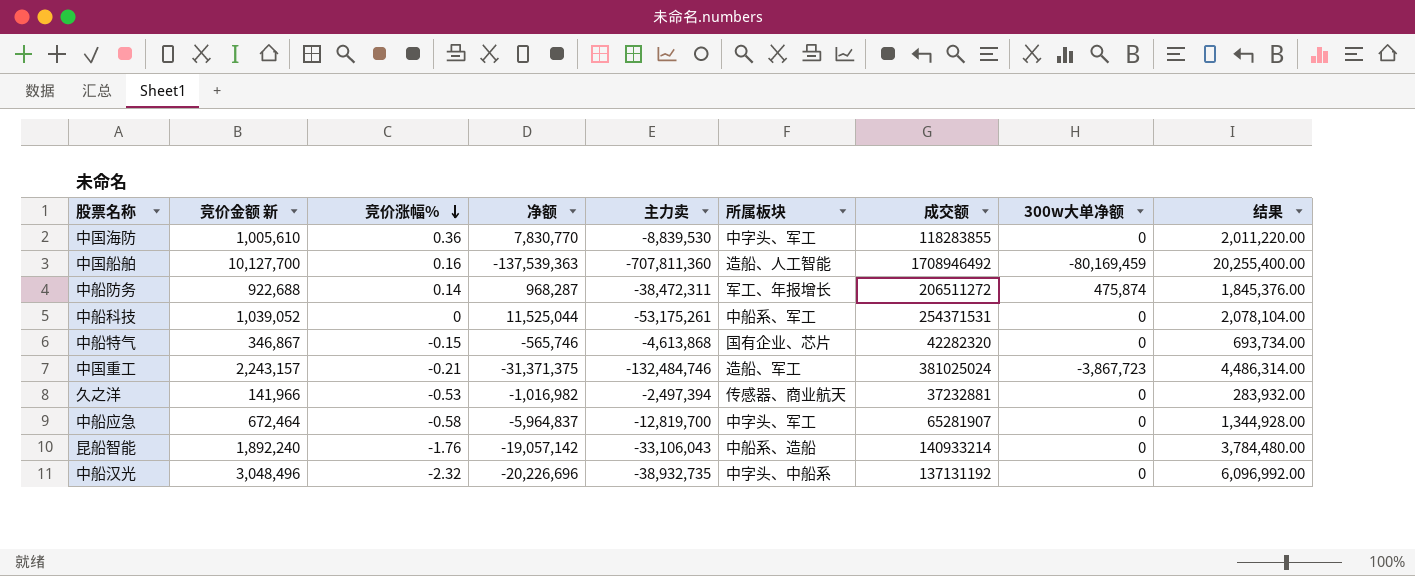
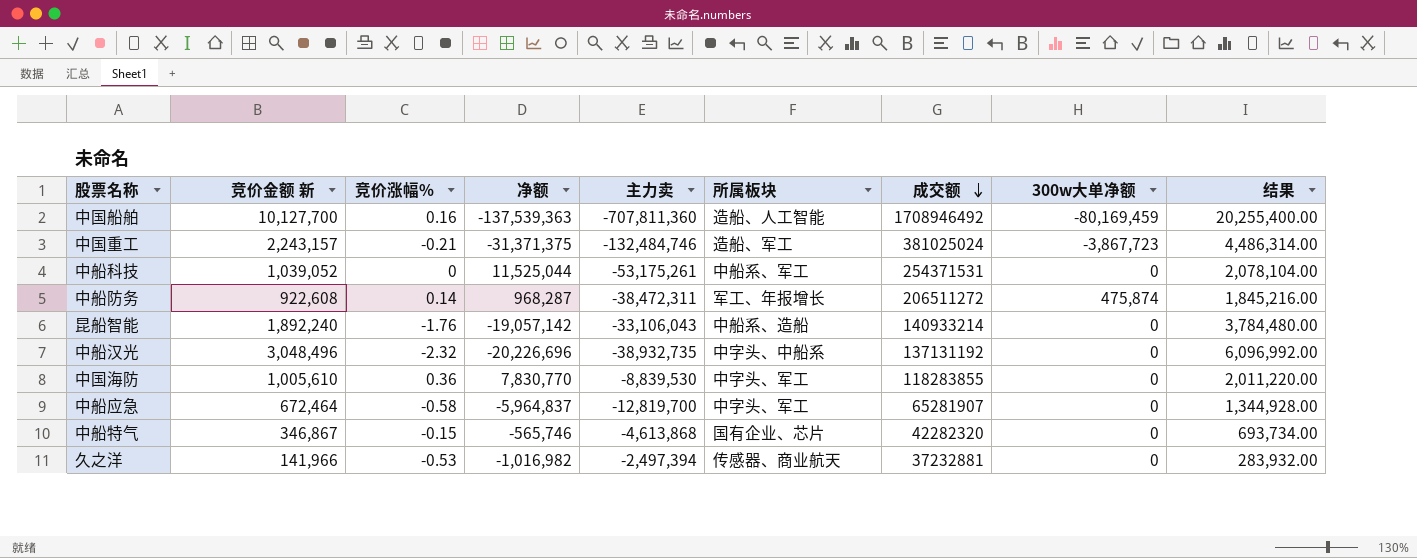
row order: 竞价涨幅% descending -> 成交额 descending
中船防务 | 竞价金额 新: 922,688 -> 922,608
中船防务 | 结果: 1,845,376.00 -> 1,845,216.00

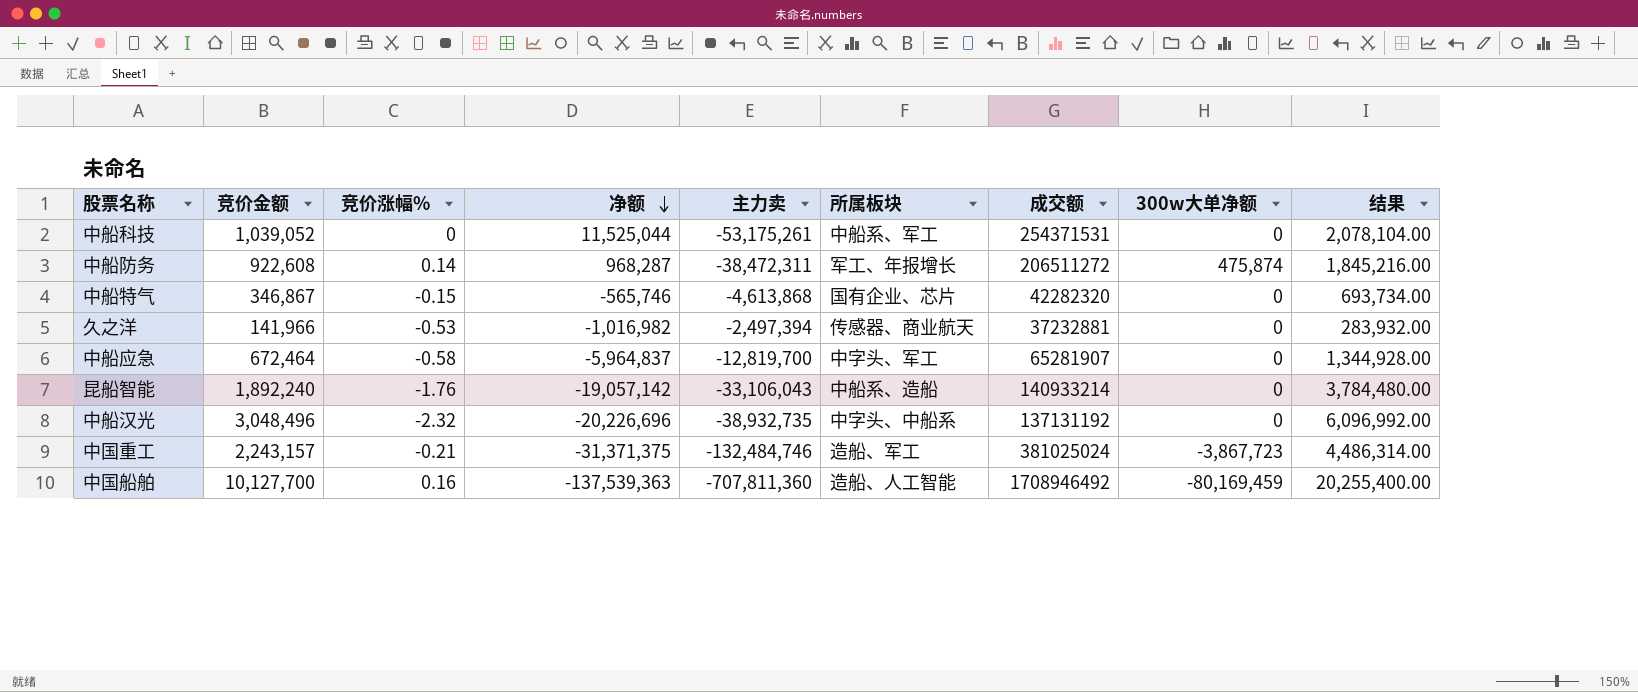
row order: 成交额 descending -> 净额 descending
column name: 竞价金额 新 -> 竞价金额
row 中国海防: 1,005,610 | 0.36 | 7,830,770 | -8,839,530 | 中字头、军工 | 118283855 | 0 | 2,011,220.00 -> none

